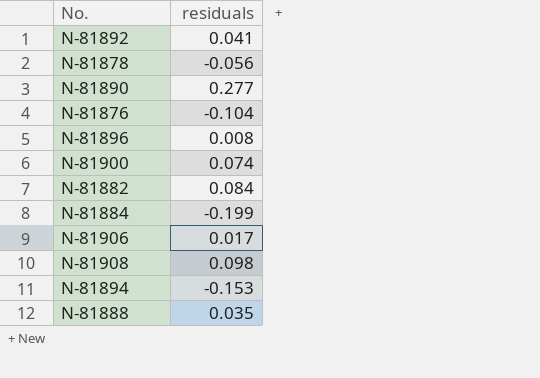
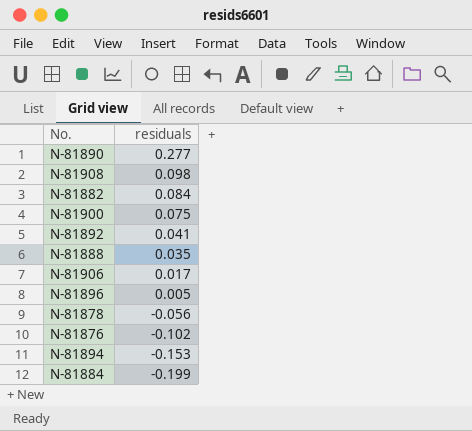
row order: none -> residuals descending
N-81900 | residuals: 0.074 -> 0.075
N-81896 | residuals: 0.008 -> 0.005
N-81876 | residuals: -0.104 -> -0.102

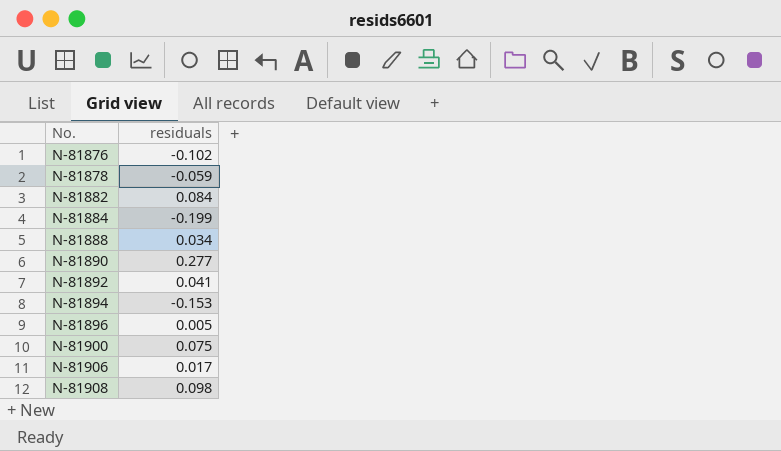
row order: residuals descending -> No. ascending
N-81878 | residuals: -0.056 -> -0.059
N-81888 | residuals: 0.035 -> 0.034

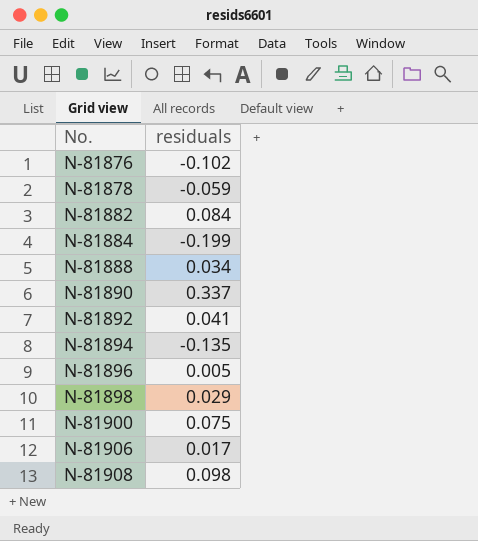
N-81890 | residuals: 0.277 -> 0.337
N-81894 | residuals: -0.153 -> -0.135
row N-81898: none -> 0.029

